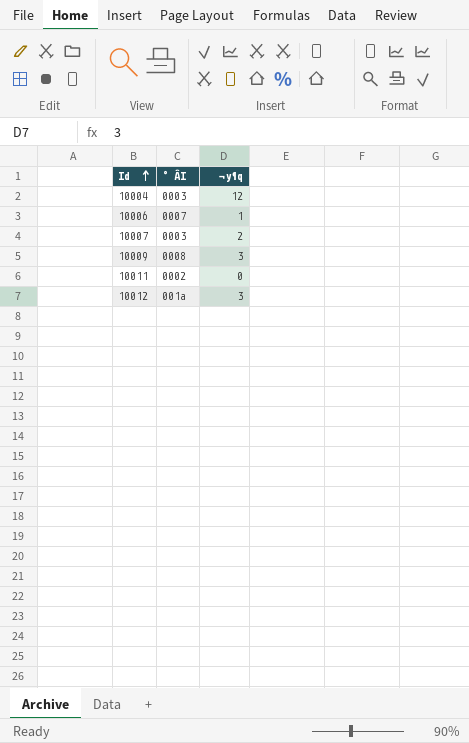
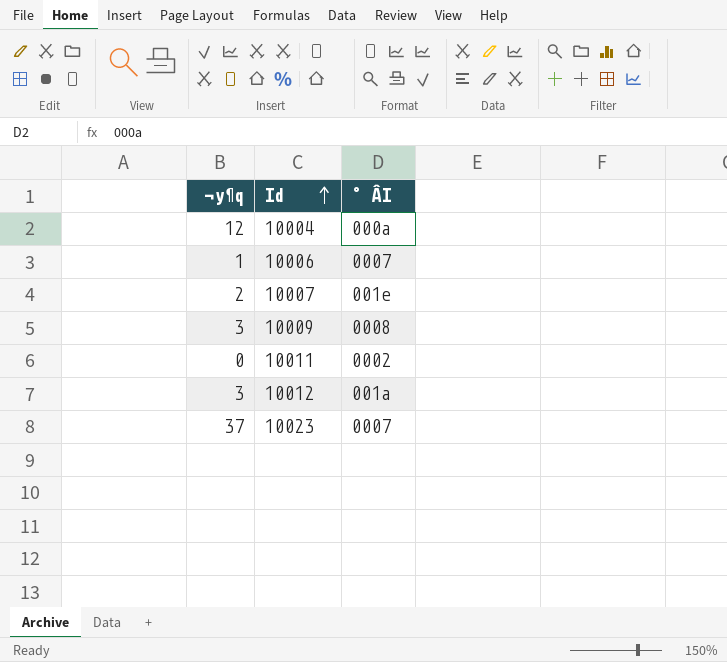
column ¬y¶q | position: 3 -> 1
10004 | ° ÂI: 0003 -> 000a
10007 | ° ÂI: 0003 -> 001e
row 10023: none -> 37 | 0007

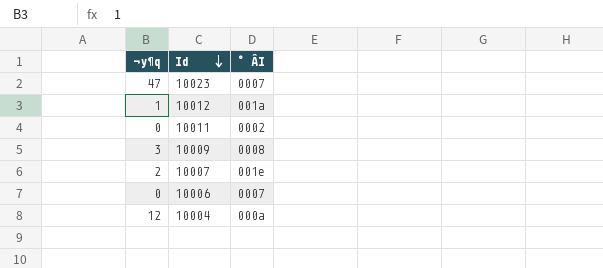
row order: Id ascending -> Id descending
10023 | ¬y¶q: 37 -> 47
10012 | ¬y¶q: 3 -> 1
10006 | ¬y¶q: 1 -> 0

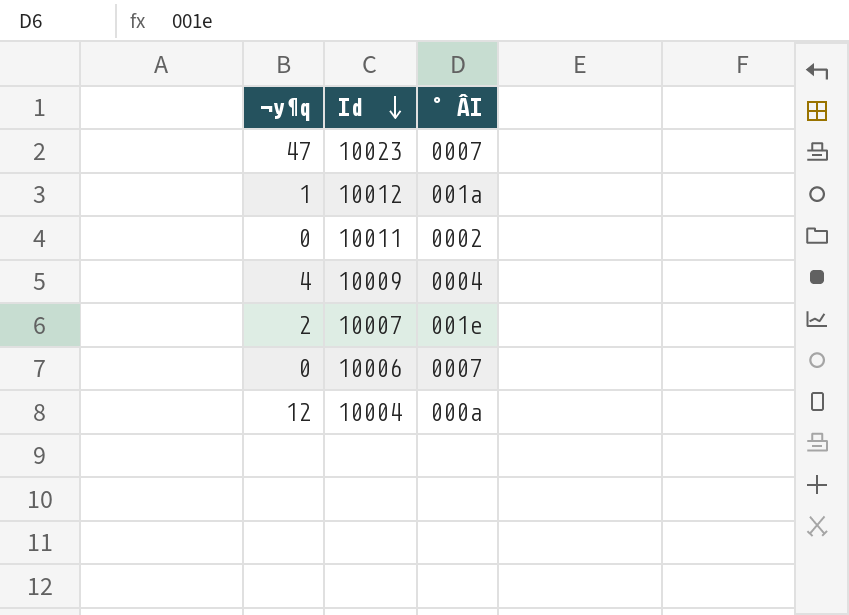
10009 | ¬y¶q: 3 -> 4
10009 | ° ÂI: 0008 -> 0004

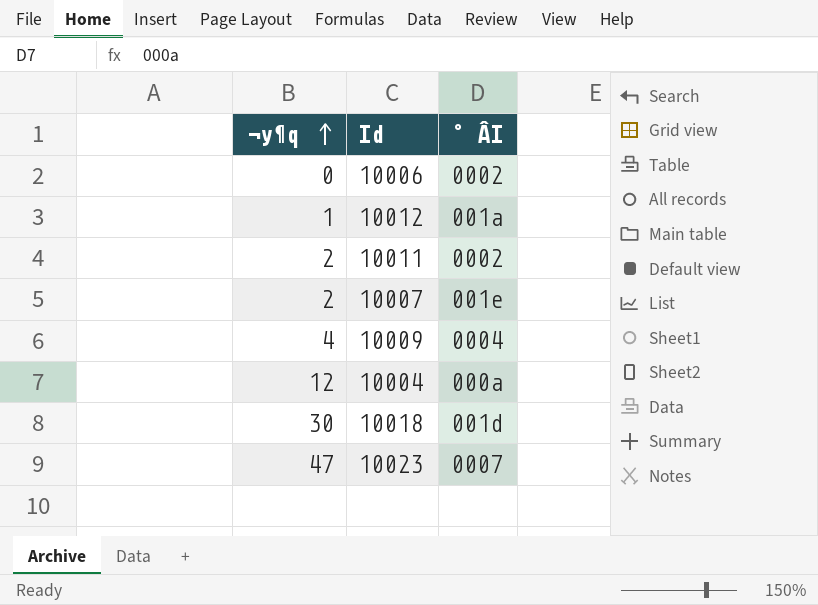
row order: Id descending -> ¬y¶q ascending
10006 | ° ÂI: 0007 -> 0002
10011 | ¬y¶q: 0 -> 2
row 10018: none -> 30 | 001d

